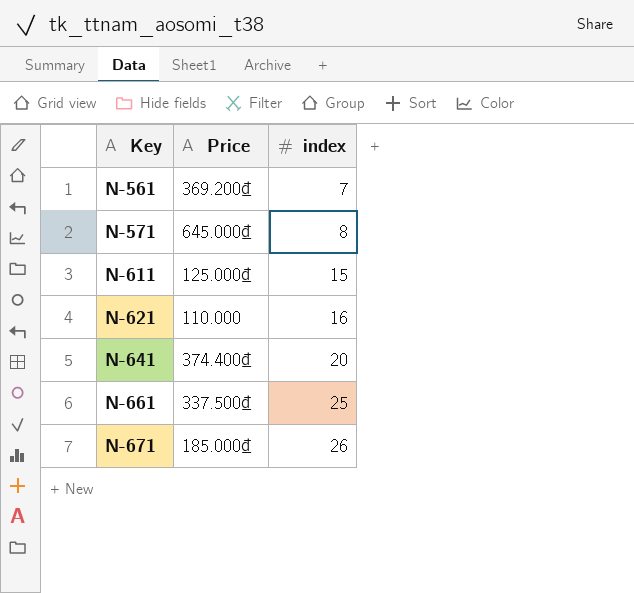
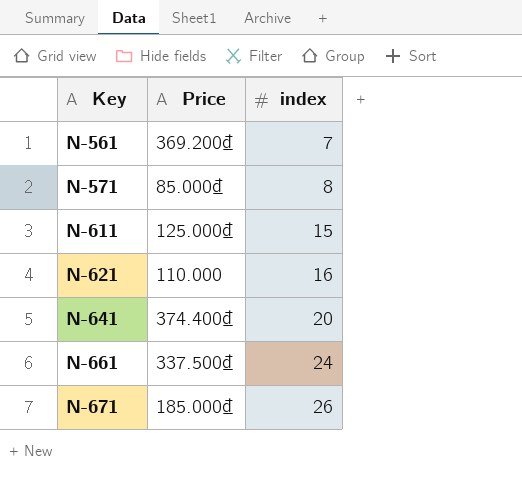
N-571 | Price: 645.000₫ -> 85.000₫
N-661 | index: 25 -> 24

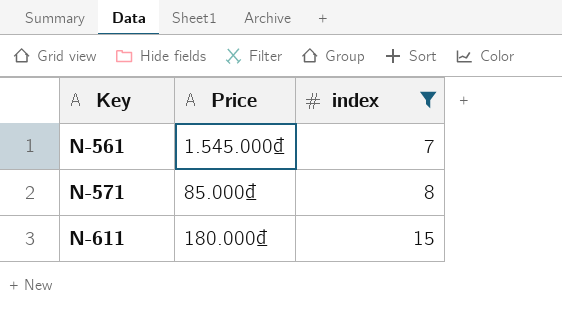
filter: none -> index <= 15
N-561 | Price: 369.200₫ -> 1.545.000₫
N-611 | Price: 125.000₫ -> 180.000₫

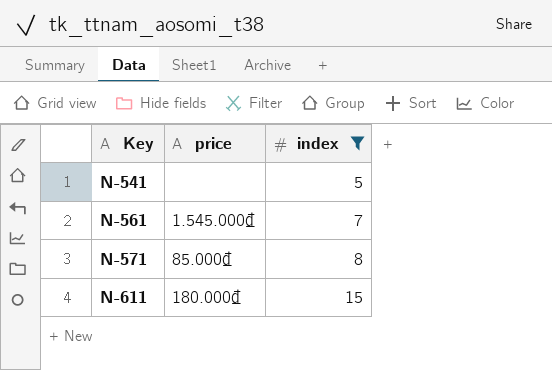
column name: Price -> price
row N-541: none -> none | 5

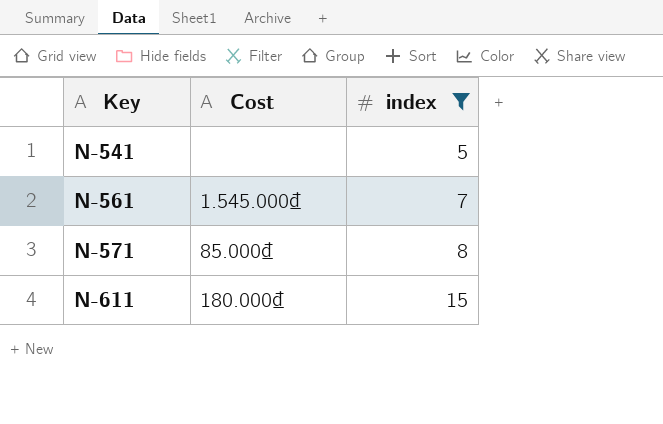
column name: price -> Cost

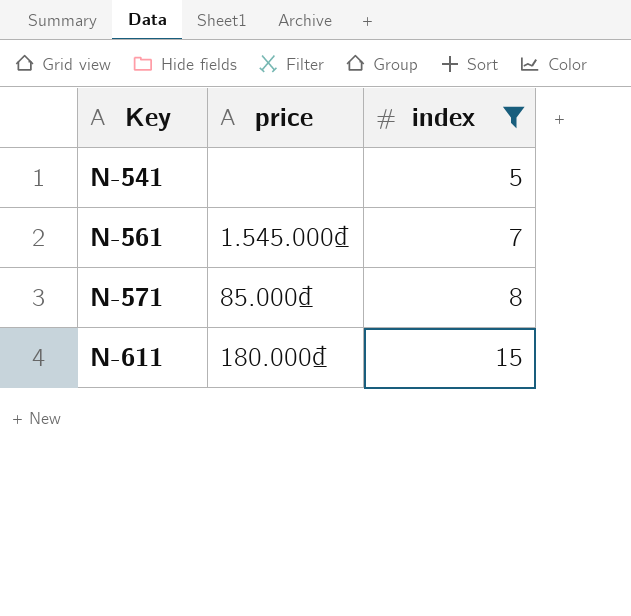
column name: Cost -> price

